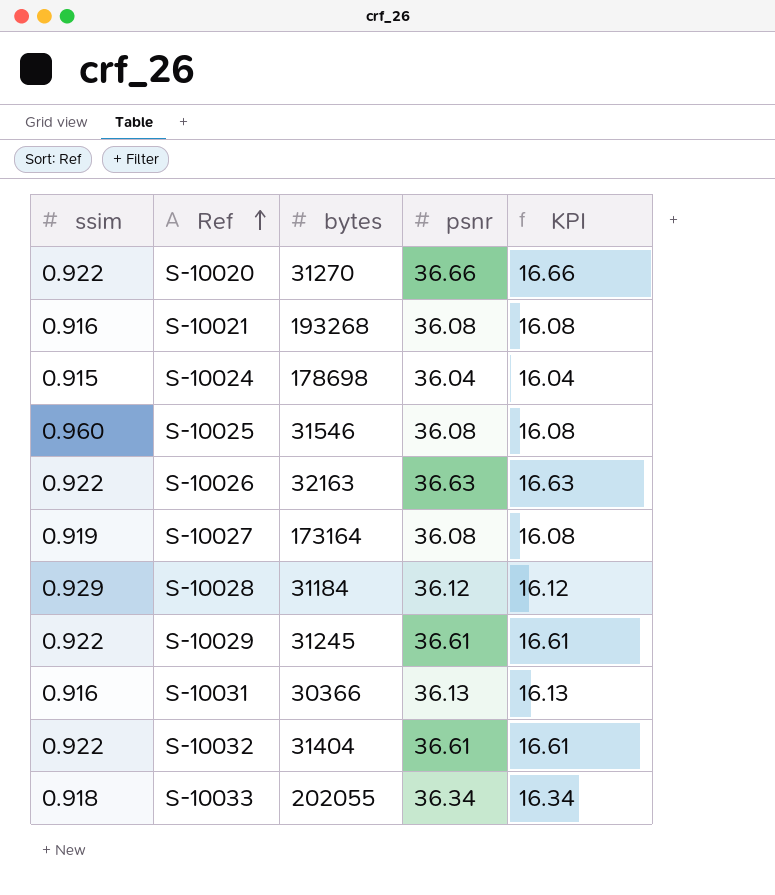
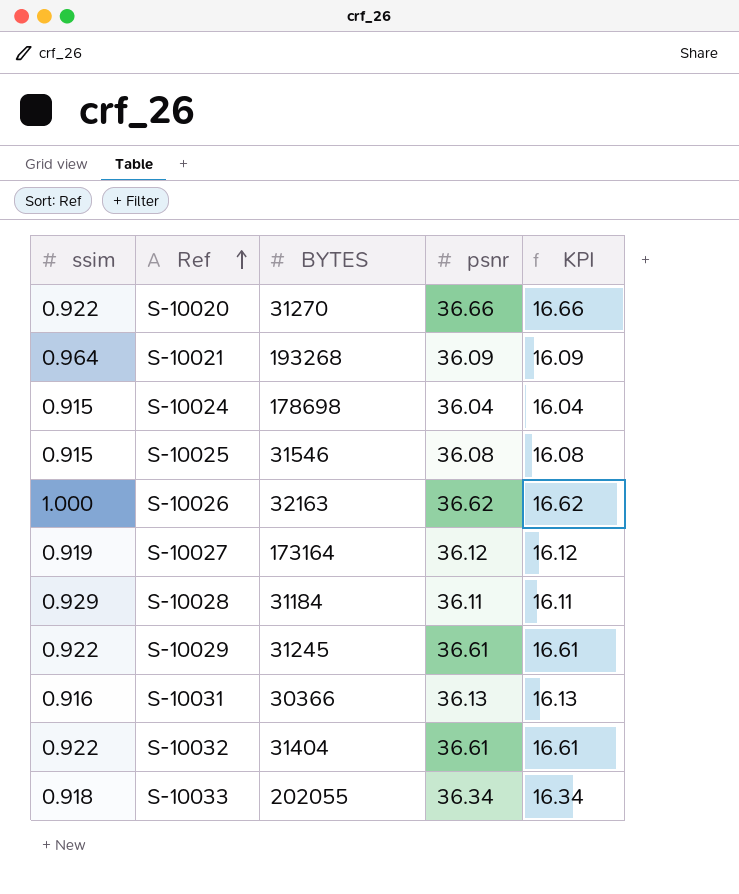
column name: bytes -> BYTES
S-10021 | ssim: 0.916 -> 0.964
S-10021 | psnr: 36.08 -> 36.09
S-10021 | KPI: 16.08 -> 16.09
S-10025 | ssim: 0.960 -> 0.915
S-10026 | ssim: 0.922 -> 1.000
S-10026 | psnr: 36.63 -> 36.62
S-10026 | KPI: 16.63 -> 16.62
S-10027 | psnr: 36.08 -> 36.12
S-10027 | KPI: 16.08 -> 16.12
S-10028 | psnr: 36.12 -> 36.11
S-10028 | KPI: 16.12 -> 16.11

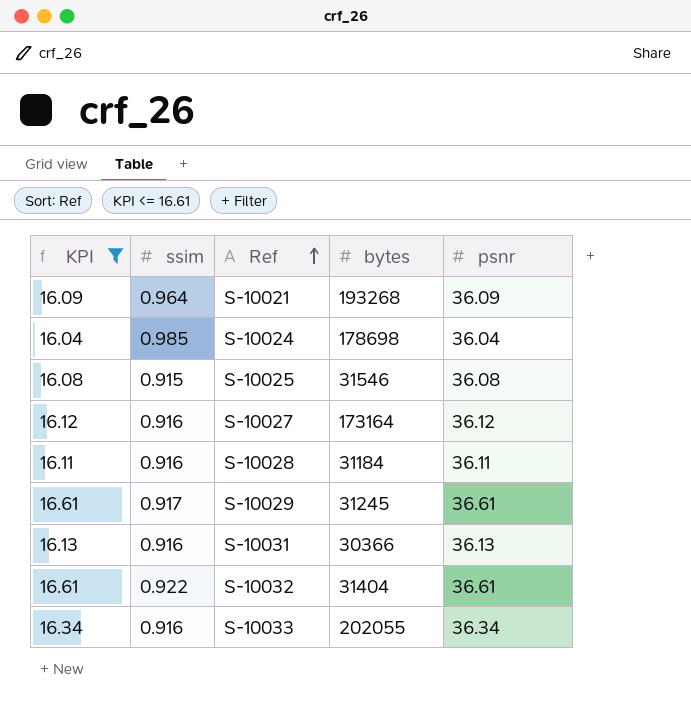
filter: none -> KPI <= 16.61
column KPI | position: 5 -> 1
column name: BYTES -> bytes
S-10024 | ssim: 0.915 -> 0.985
S-10027 | ssim: 0.919 -> 0.916
S-10028 | ssim: 0.929 -> 0.916
S-10029 | ssim: 0.922 -> 0.917
S-10033 | ssim: 0.918 -> 0.916

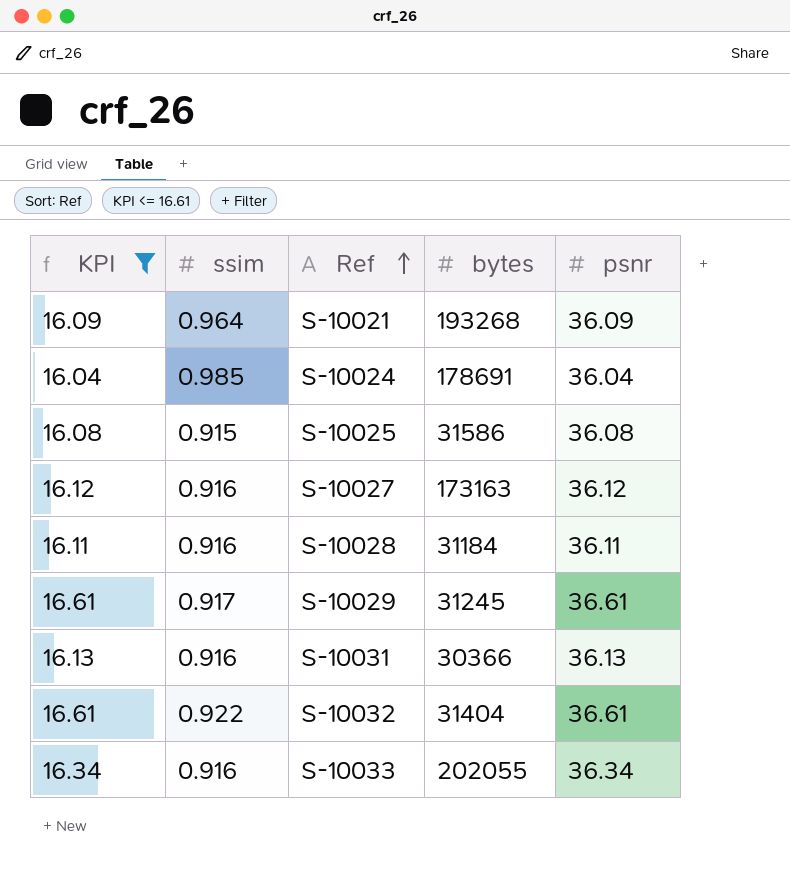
S-10024 | bytes: 178698 -> 178691
S-10025 | bytes: 31546 -> 31586
S-10027 | bytes: 173164 -> 173163

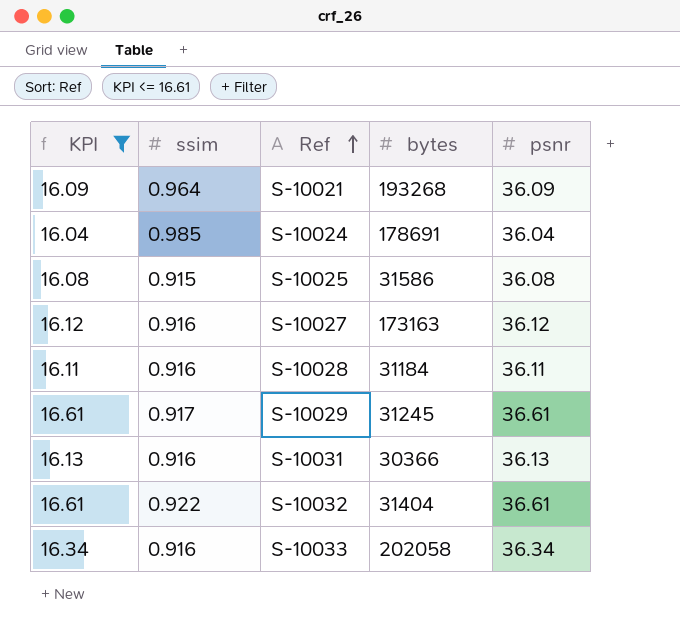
S-10033 | bytes: 202055 -> 202058

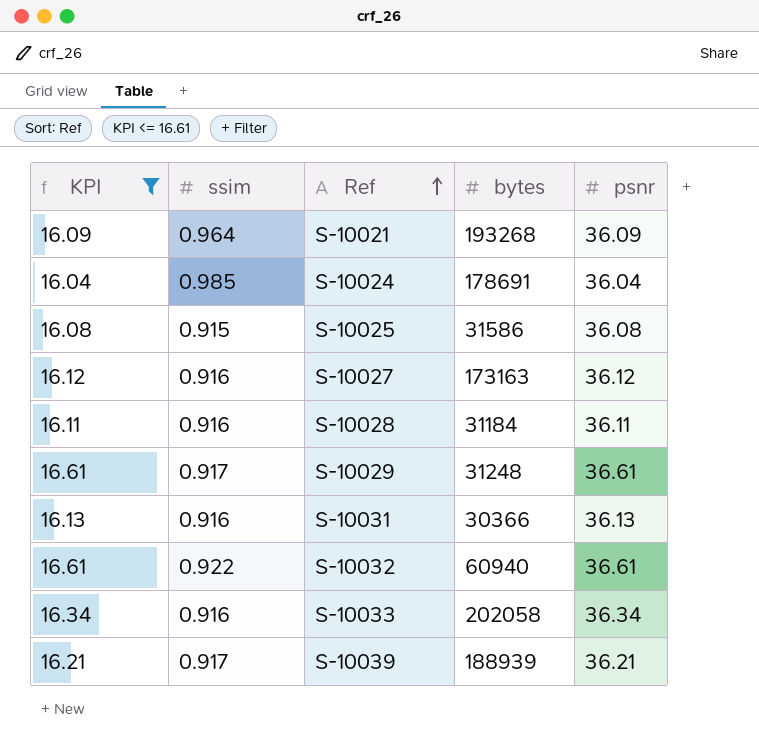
S-10029 | bytes: 31245 -> 31248
S-10032 | bytes: 31404 -> 60940
row S-10039: none -> 16.21 | 0.917 | 188939 | 36.21

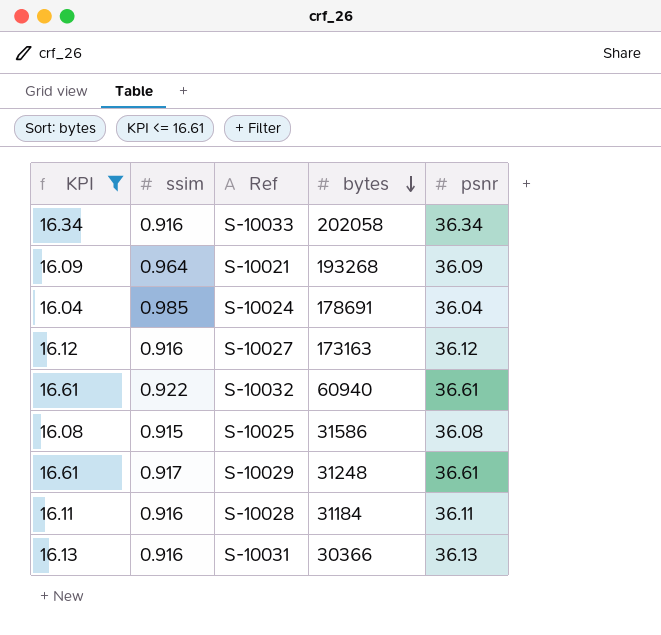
row order: Ref ascending -> bytes descending
row S-10039: 16.21 | 0.917 | 188939 | 36.21 -> none

